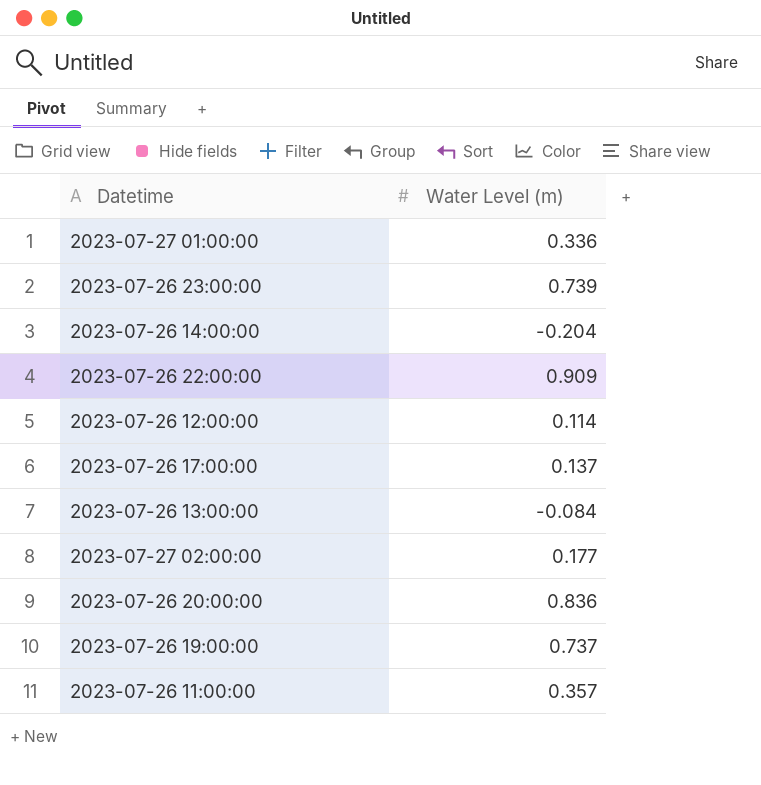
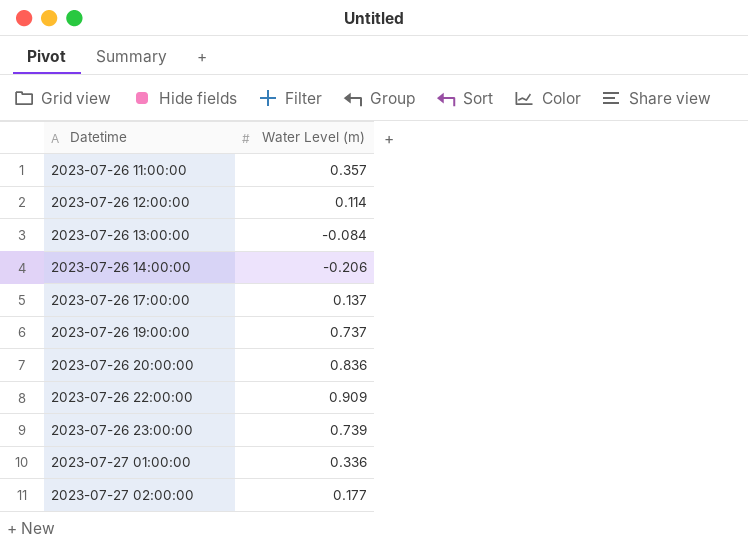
row order: none -> Datetime ascending
2023-07-26 14:00:00 | Water Level (m): -0.204 -> -0.206

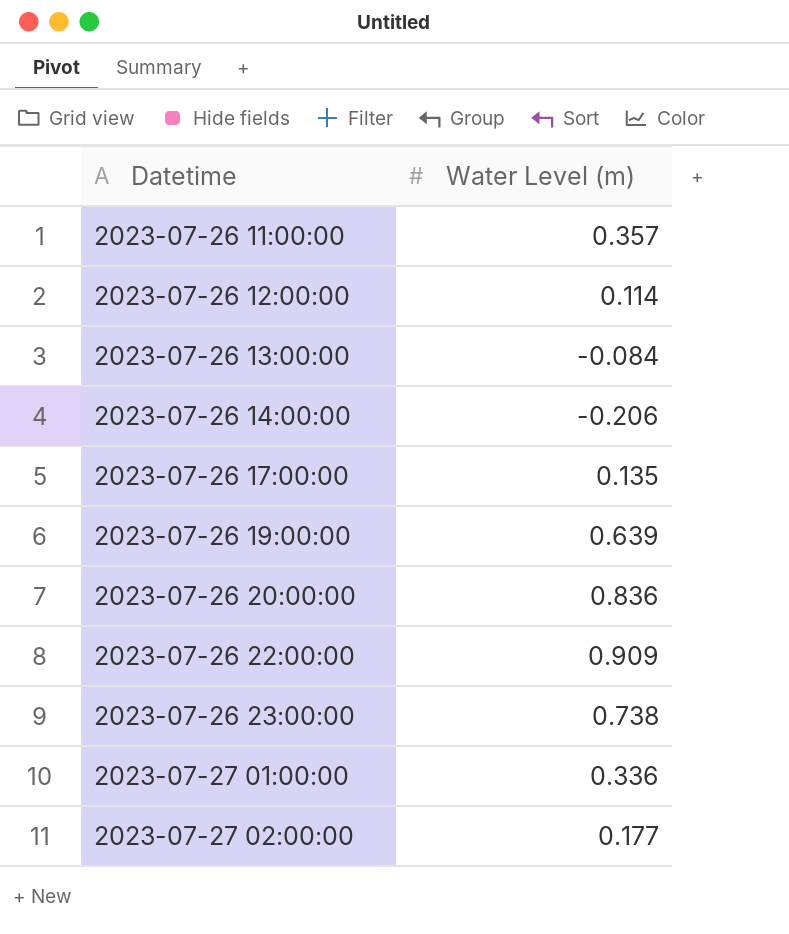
2023-07-26 17:00:00 | Water Level (m): 0.137 -> 0.135
2023-07-26 19:00:00 | Water Level (m): 0.737 -> 0.639
2023-07-26 23:00:00 | Water Level (m): 0.739 -> 0.738

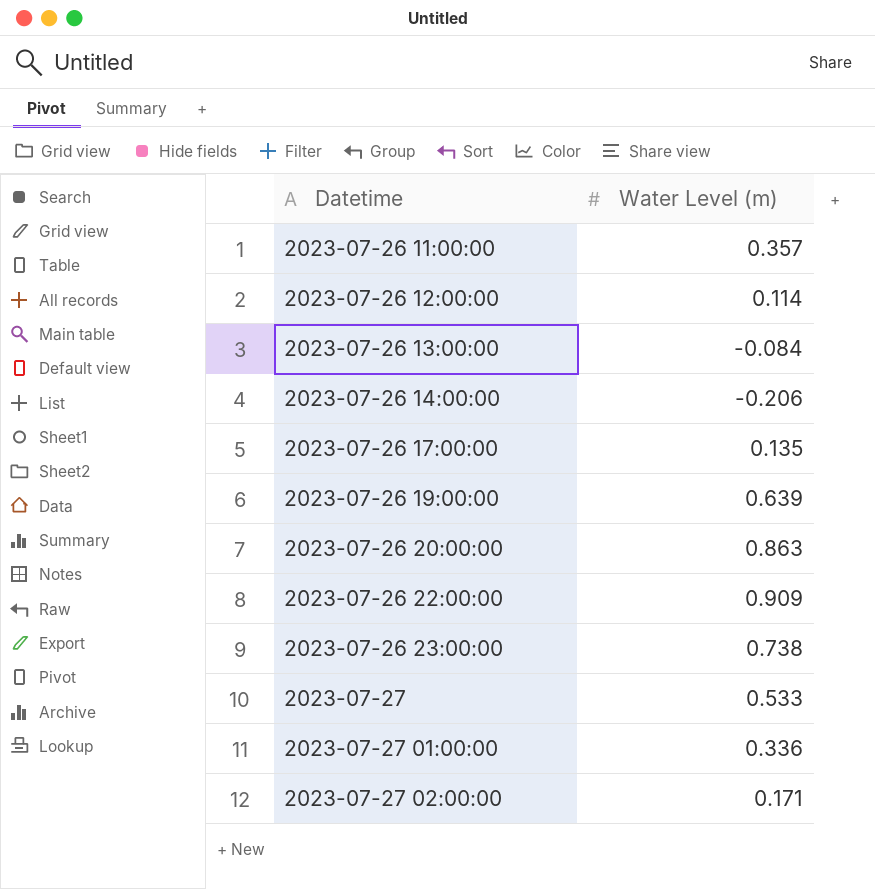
2023-07-26 20:00:00 | Water Level (m): 0.836 -> 0.863
row 2023-07-27: none -> 0.533
2023-07-27 02:00:00 | Water Level (m): 0.177 -> 0.171

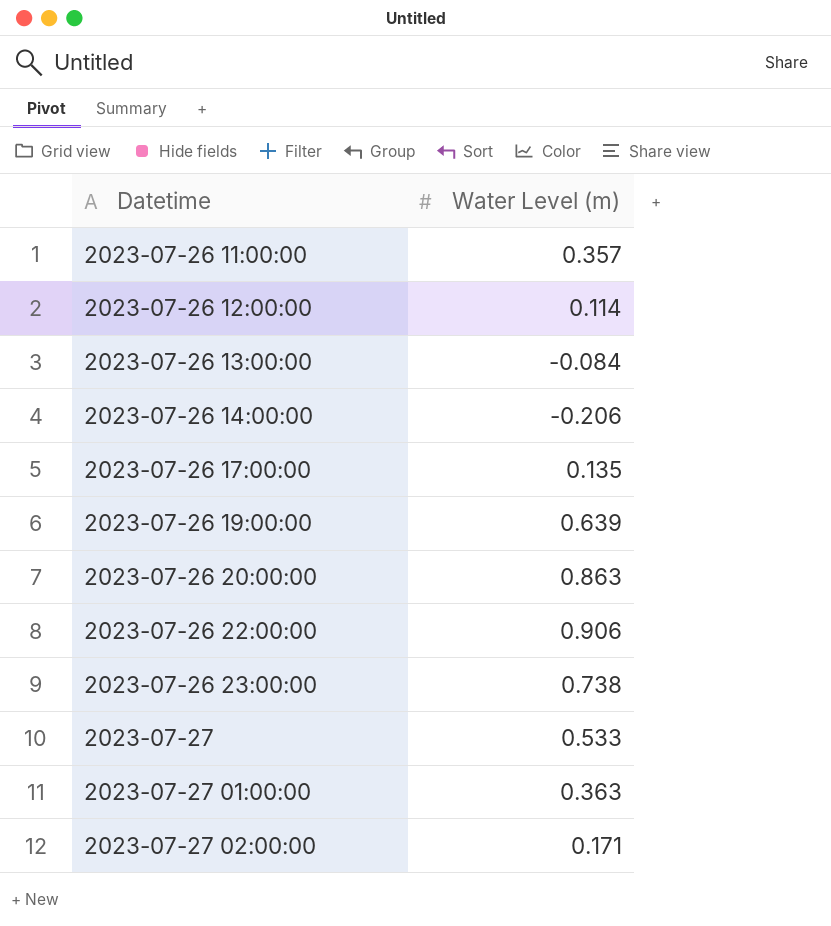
2023-07-26 22:00:00 | Water Level (m): 0.909 -> 0.906
2023-07-27 01:00:00 | Water Level (m): 0.336 -> 0.363

